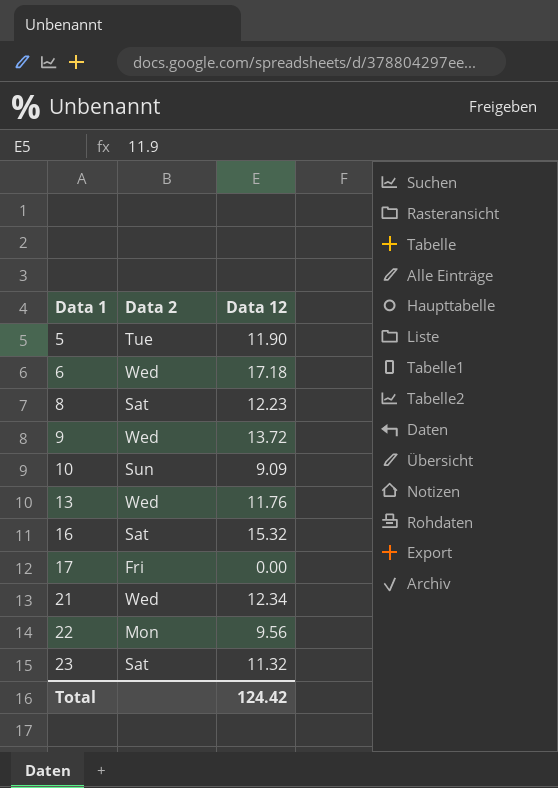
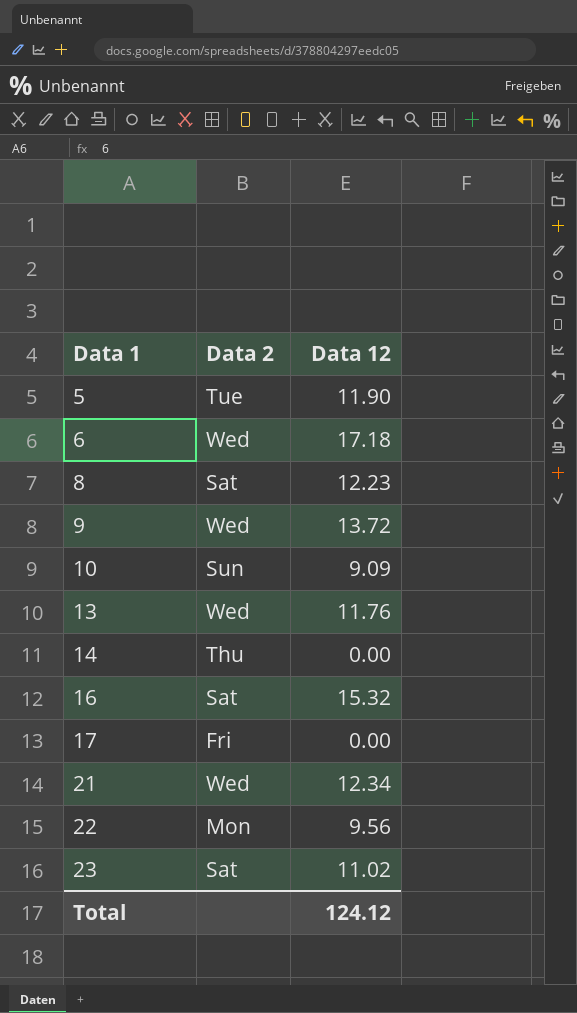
row 14: none -> Thu | 0.00
23 | Data 12: 11.32 -> 11.02
Total | Data 12: 124.42 -> 124.12

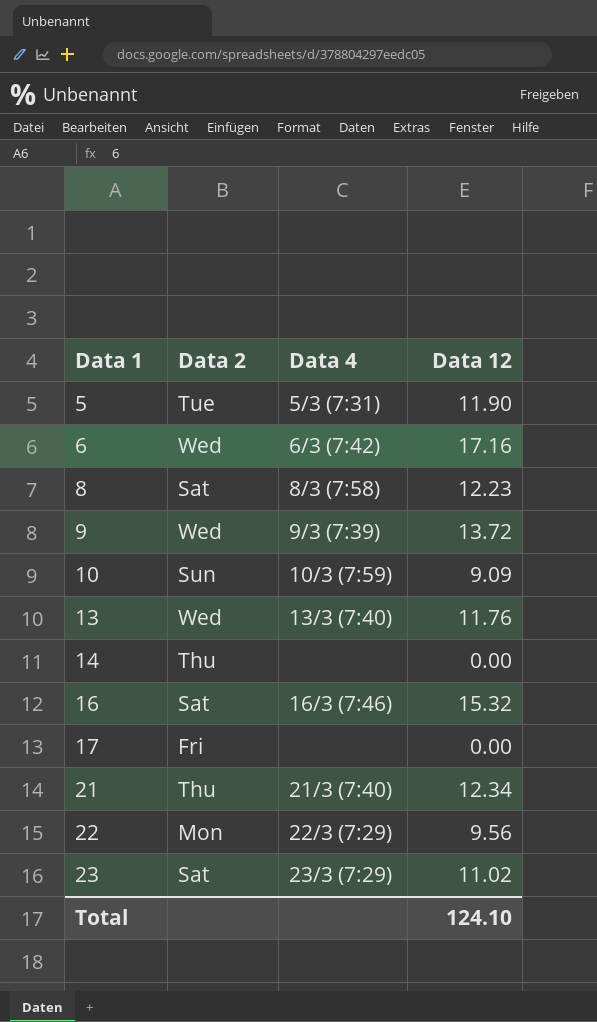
column Data 4 | position: none -> 3
6 | Data 12: 17.18 -> 17.16
21 | Data 2: Wed -> Thu
Total | Data 12: 124.12 -> 124.10

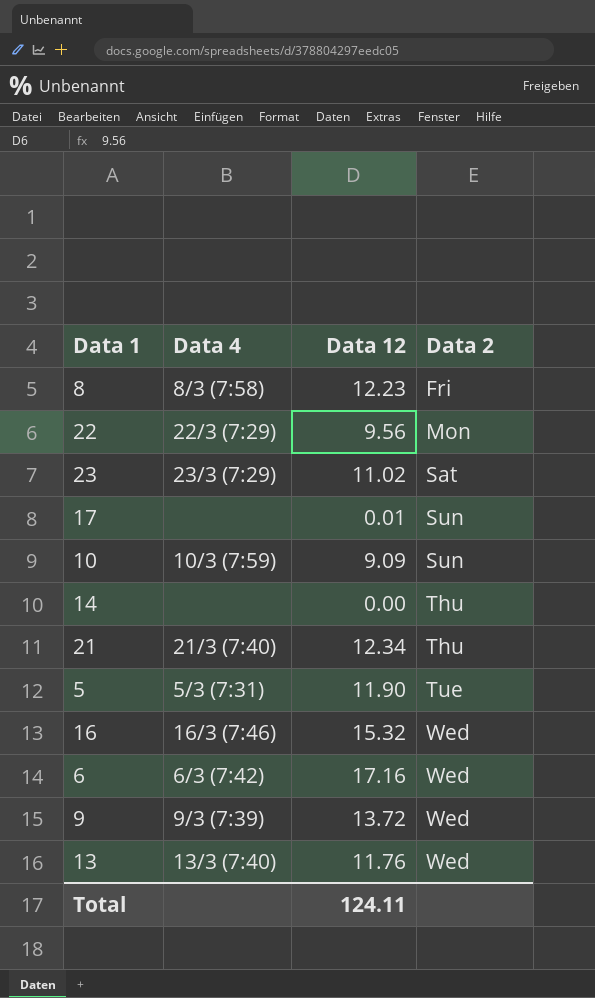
row order: Data 1 ascending -> Data 2 ascending
column Data 2 | position: 2 -> 4
8 | Data 2: Sat -> Fri
17 | Data 12: 0.00 -> 0.01
17 | Data 2: Fri -> Sun
16 | Data 2: Sat -> Wed
Total | Data 12: 124.10 -> 124.11

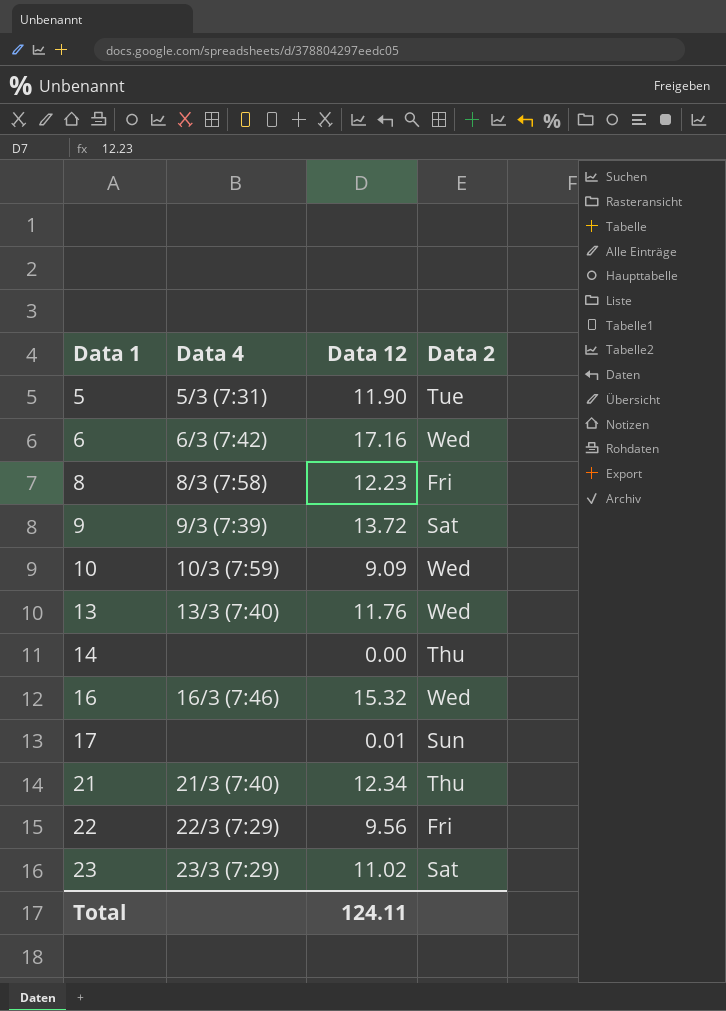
row order: Data 2 ascending -> Data 1 ascending
9 | Data 2: Wed -> Sat
10 | Data 2: Sun -> Wed
22 | Data 2: Mon -> Fri

